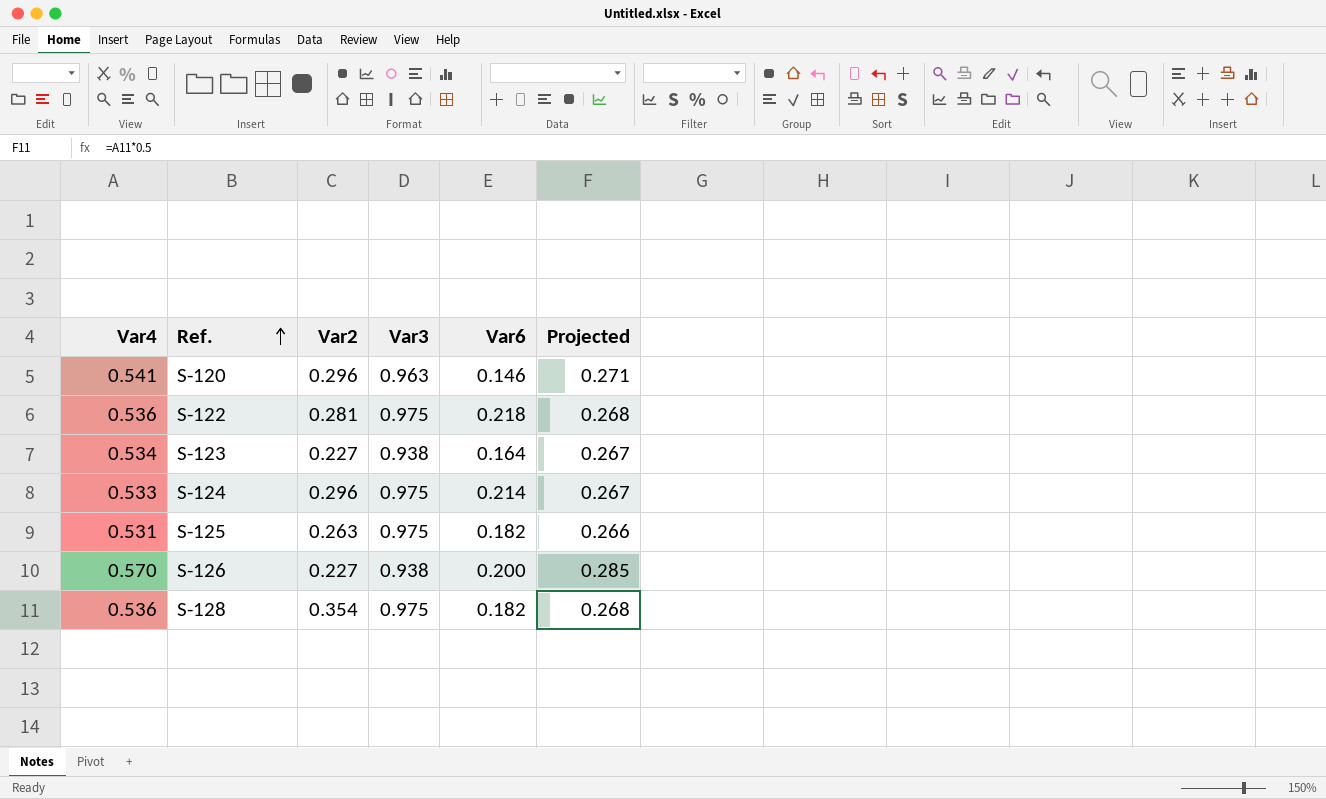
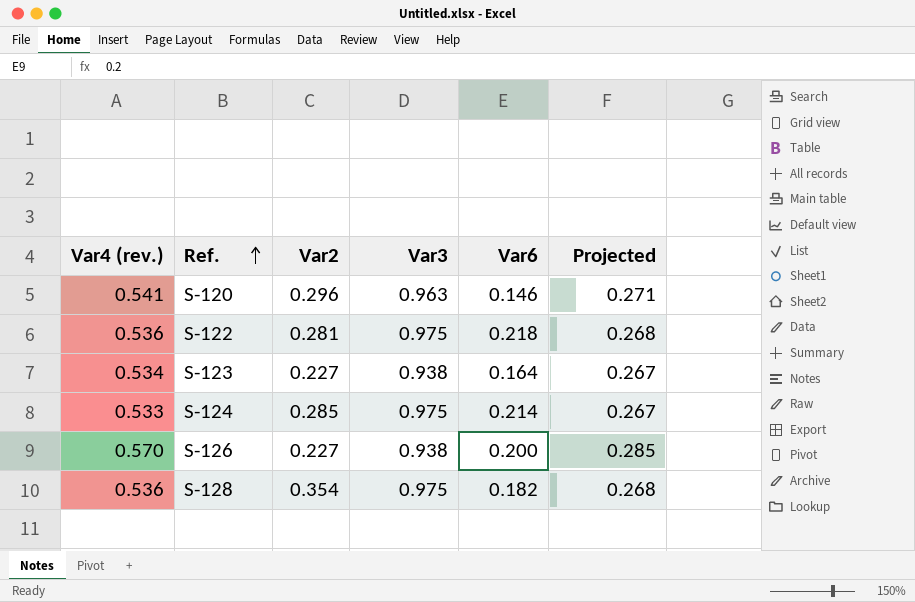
column name: Var4 -> Var4 (rev.)
row S-125: 0.531 | 0.263 | 0.975 | 0.182 | 0.266 -> none
S-124 | Var2: 0.296 -> 0.285

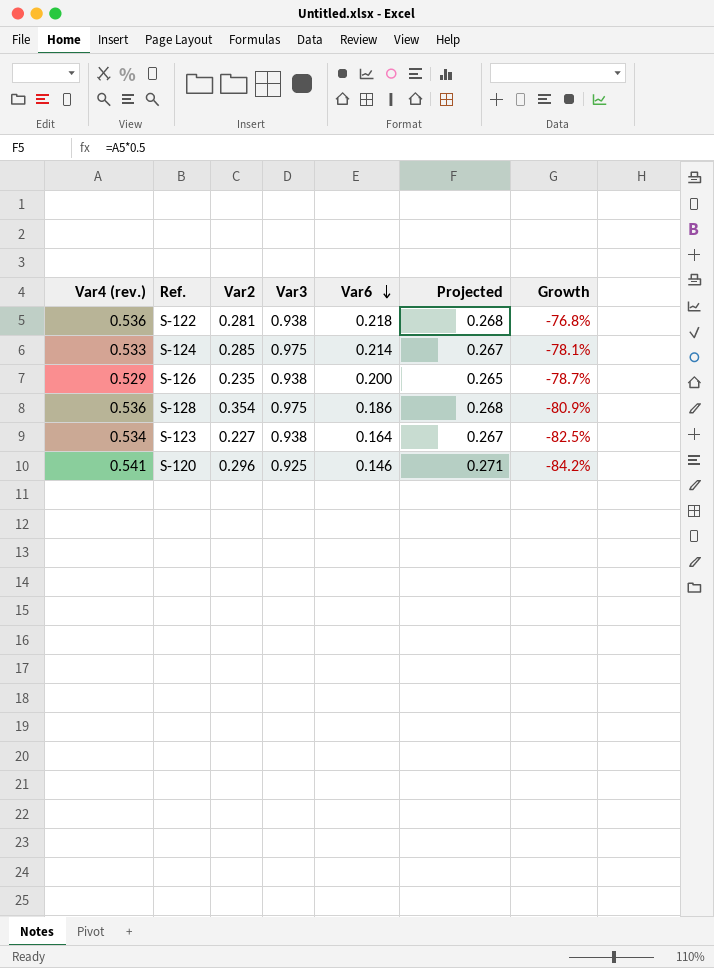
row order: Ref. ascending -> Var6 descending
column Growth | formula: none -> ([Var6] - [Var3]) / [Var3]
S-122 | Var3: 0.975 -> 0.938
S-126 | Var4 (rev.): 0.570 -> 0.529
S-126 | Var2: 0.227 -> 0.235
S-126 | Projected: 0.285 -> 0.265
S-128 | Var6: 0.182 -> 0.186
S-120 | Var3: 0.963 -> 0.925

